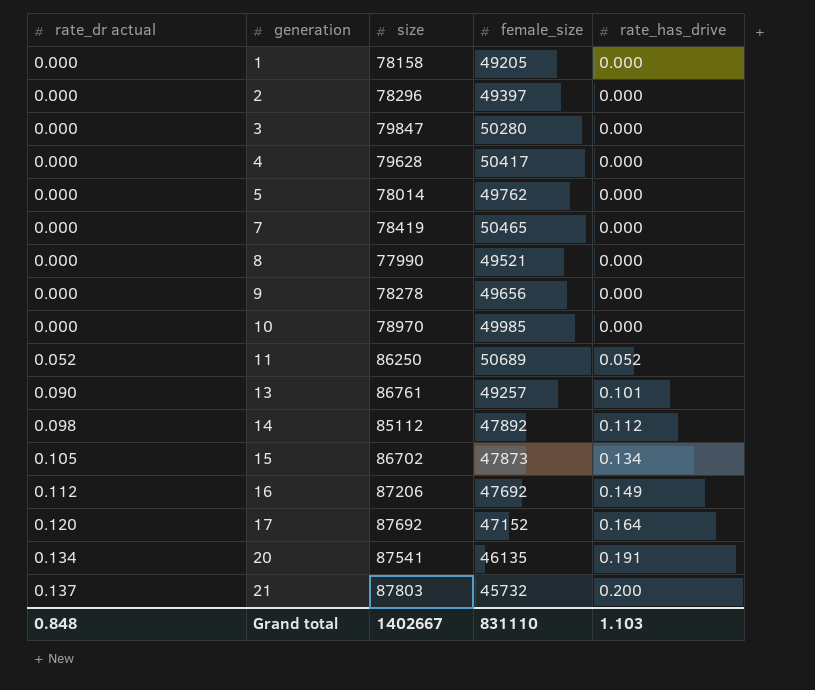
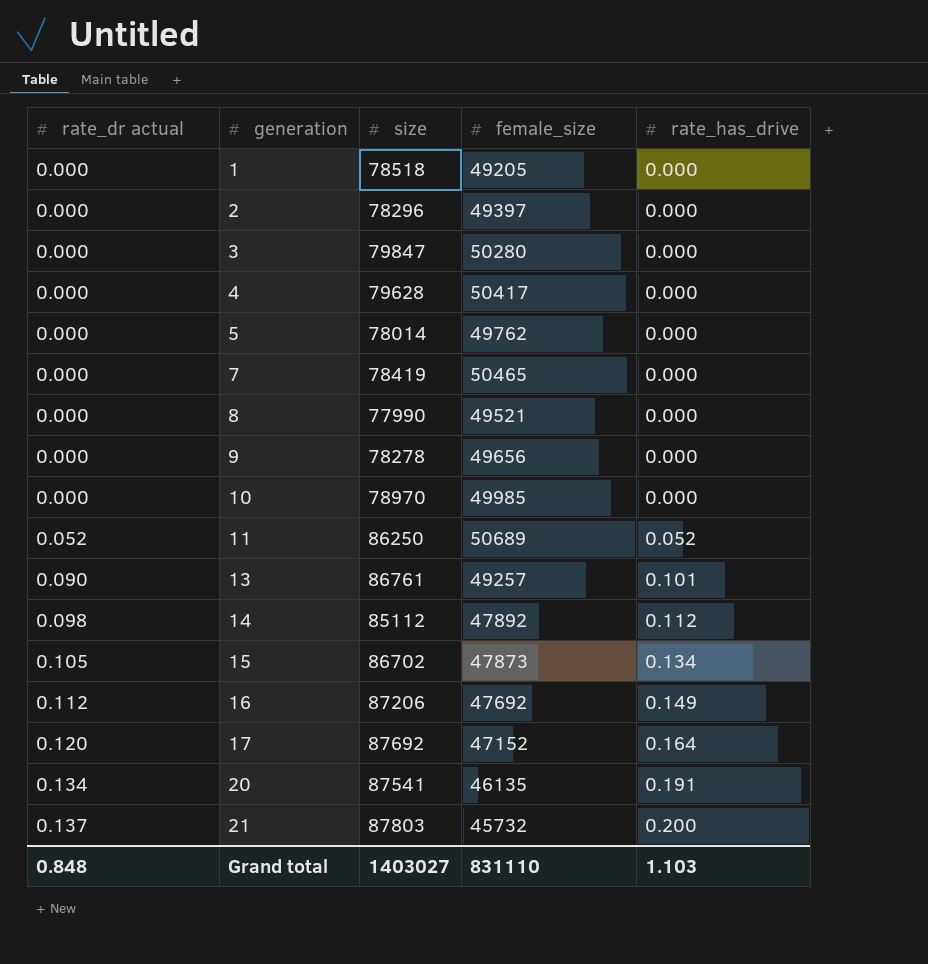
1 | size: 78158 -> 78518
Grand total | size: 1402667 -> 1403027

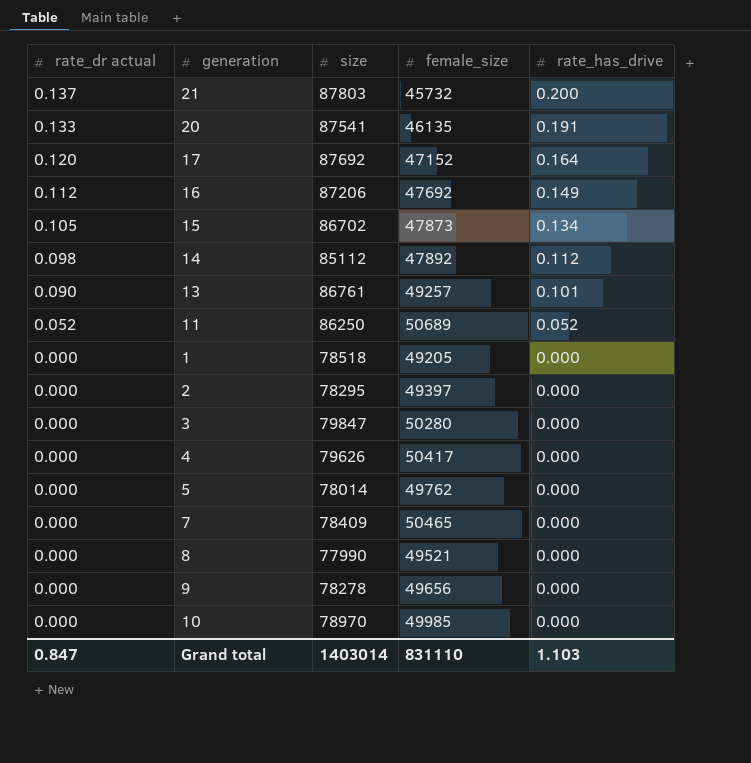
row order: rate_dr actual ascending -> rate_dr actual descending
20 | rate_dr actual: 0.134 -> 0.133
2 | size: 78296 -> 78295
4 | size: 79628 -> 79626
7 | size: 78419 -> 78409
Grand total | rate_dr actual: 0.848 -> 0.847
Grand total | size: 1403027 -> 1403014

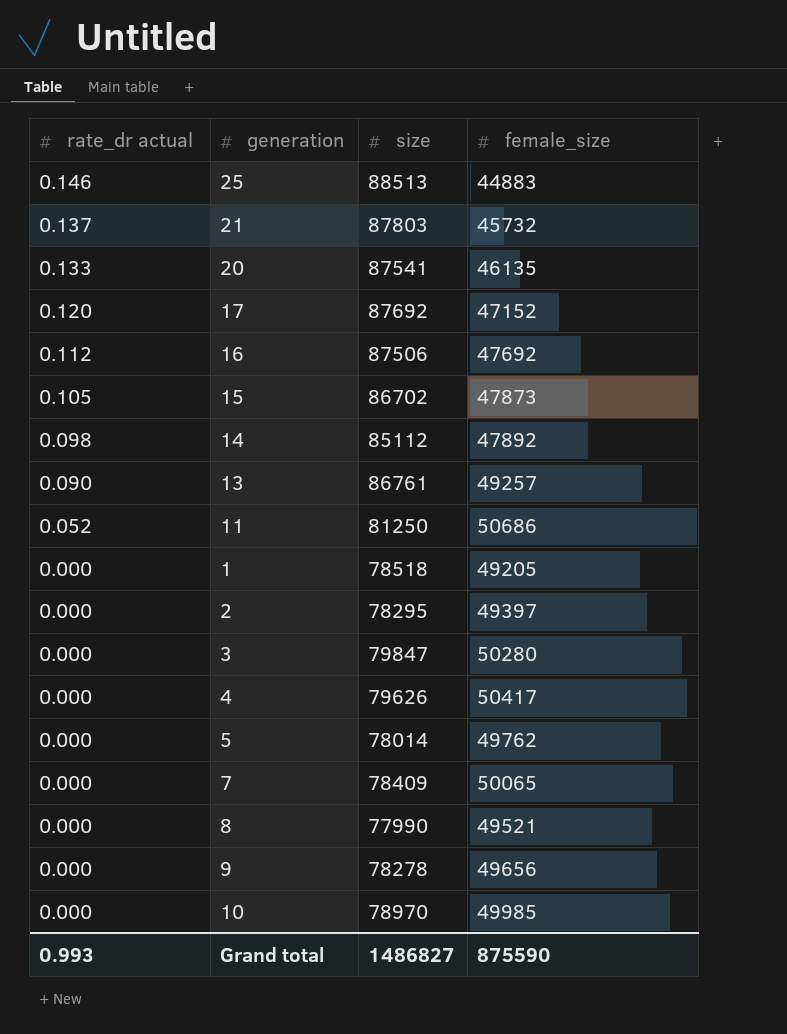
column rate_has_drive | position: 5 -> none
row 25: none -> 0.146 | 88513 | 44883
16 | size: 87206 -> 87506
11 | size: 86250 -> 81250
11 | female_size: 50689 -> 50686
7 | female_size: 50465 -> 50065
Grand total | rate_dr actual: 0.847 -> 0.993
Grand total | size: 1403014 -> 1486827
Grand total | female_size: 831110 -> 875590

